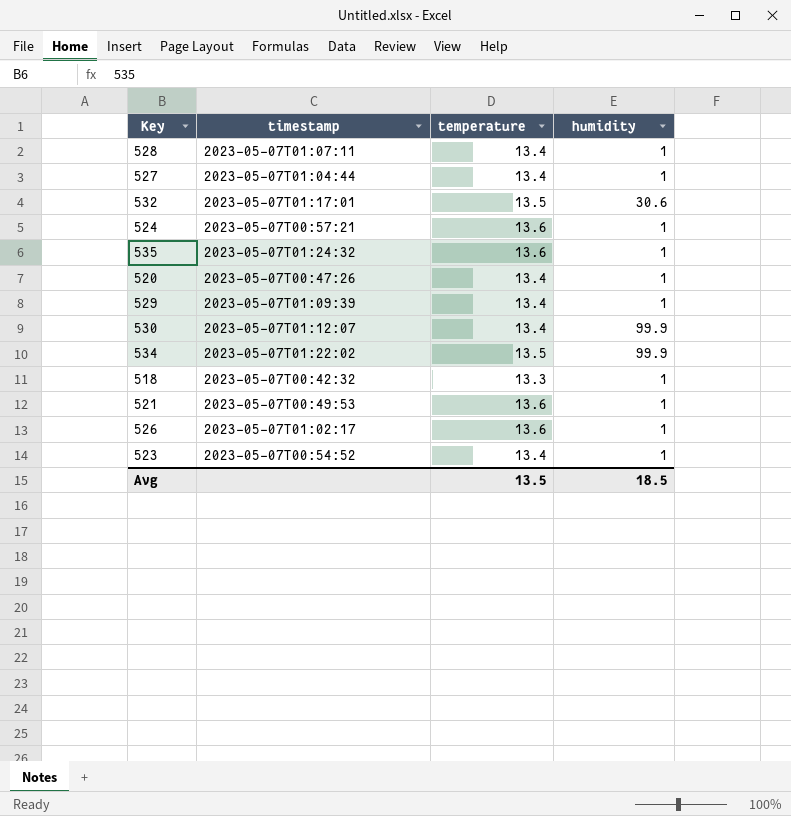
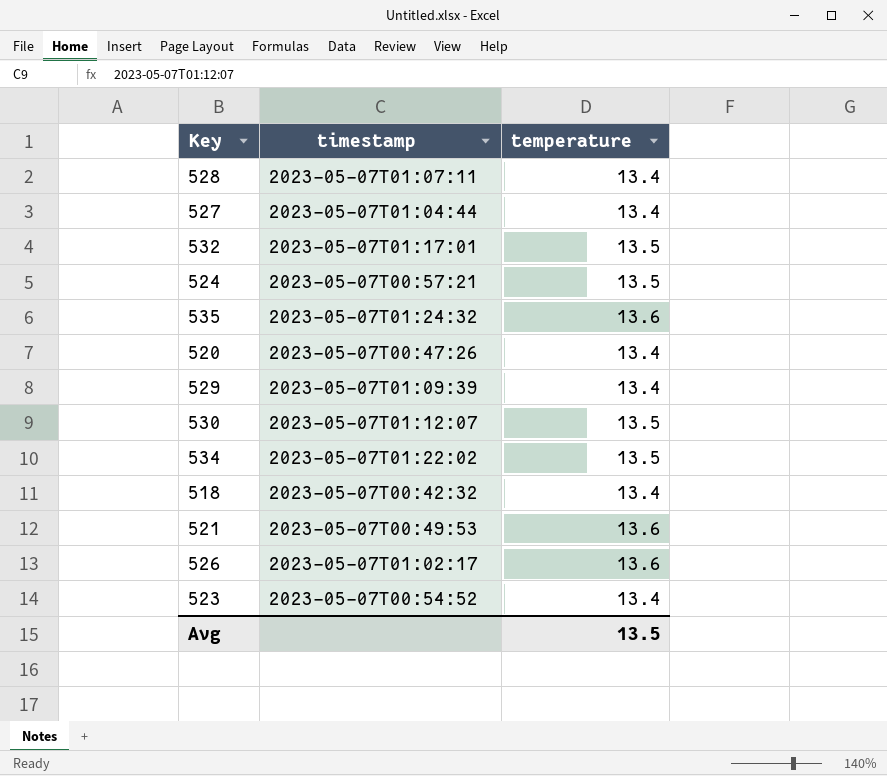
column humidity | position: 4 -> none
524 | temperature: 13.6 -> 13.5
530 | temperature: 13.4 -> 13.5
518 | temperature: 13.3 -> 13.4

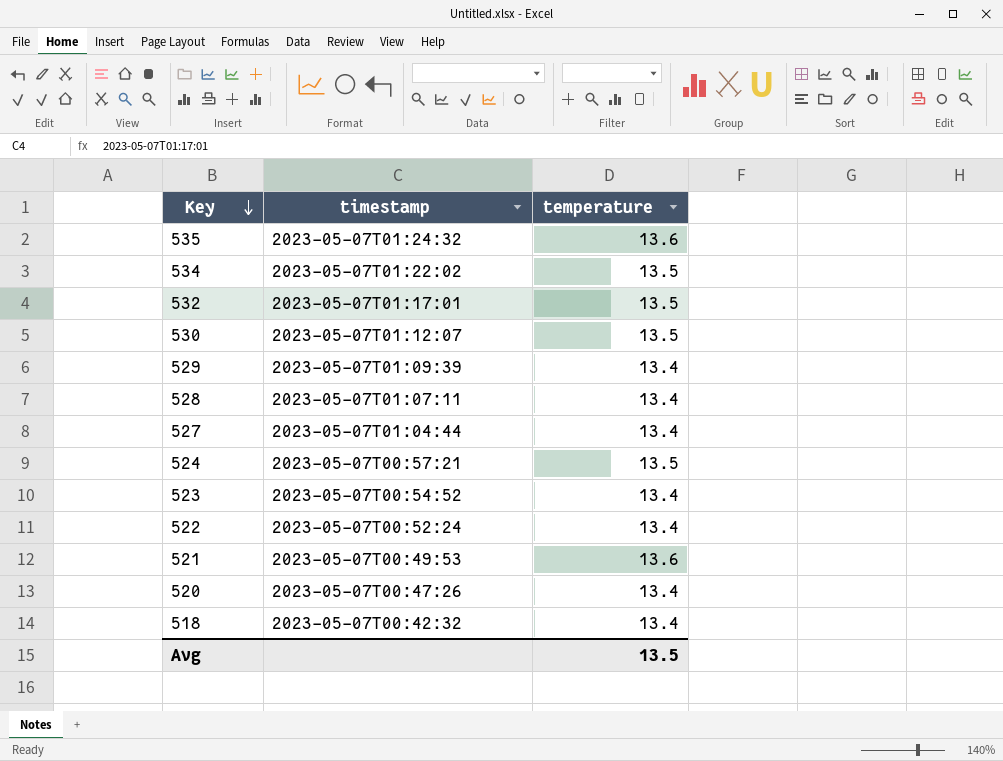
row order: none -> Key descending
row 526: 2023-05-07T01:02:17 | 13.6 -> none
row 522: none -> 2023-05-07T00:52:24 | 13.4

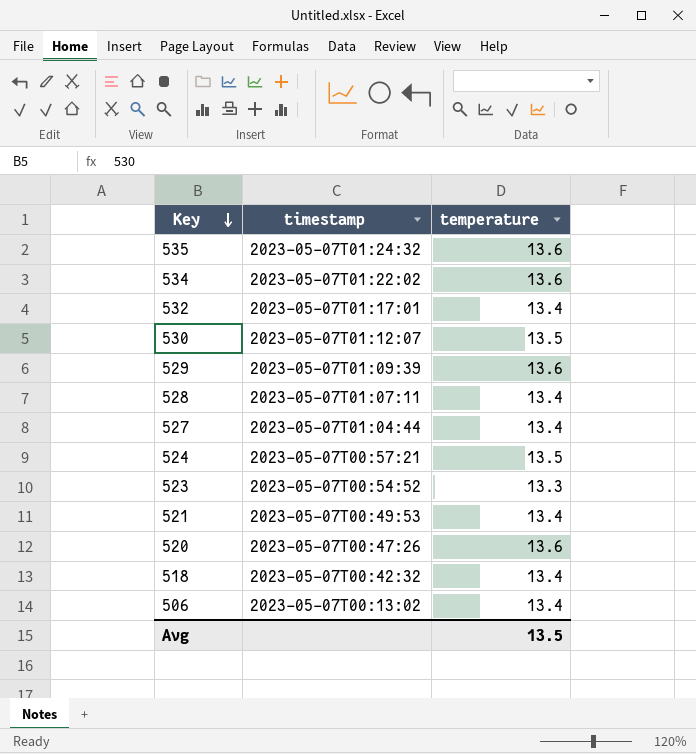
row 522: 2023-05-07T00:52:24 | 13.4 -> none
534 | temperature: 13.5 -> 13.6
532 | temperature: 13.5 -> 13.4
529 | temperature: 13.4 -> 13.6
523 | temperature: 13.4 -> 13.3
521 | temperature: 13.6 -> 13.4
520 | temperature: 13.4 -> 13.6
row 506: none -> 2023-05-07T00:13:02 | 13.4

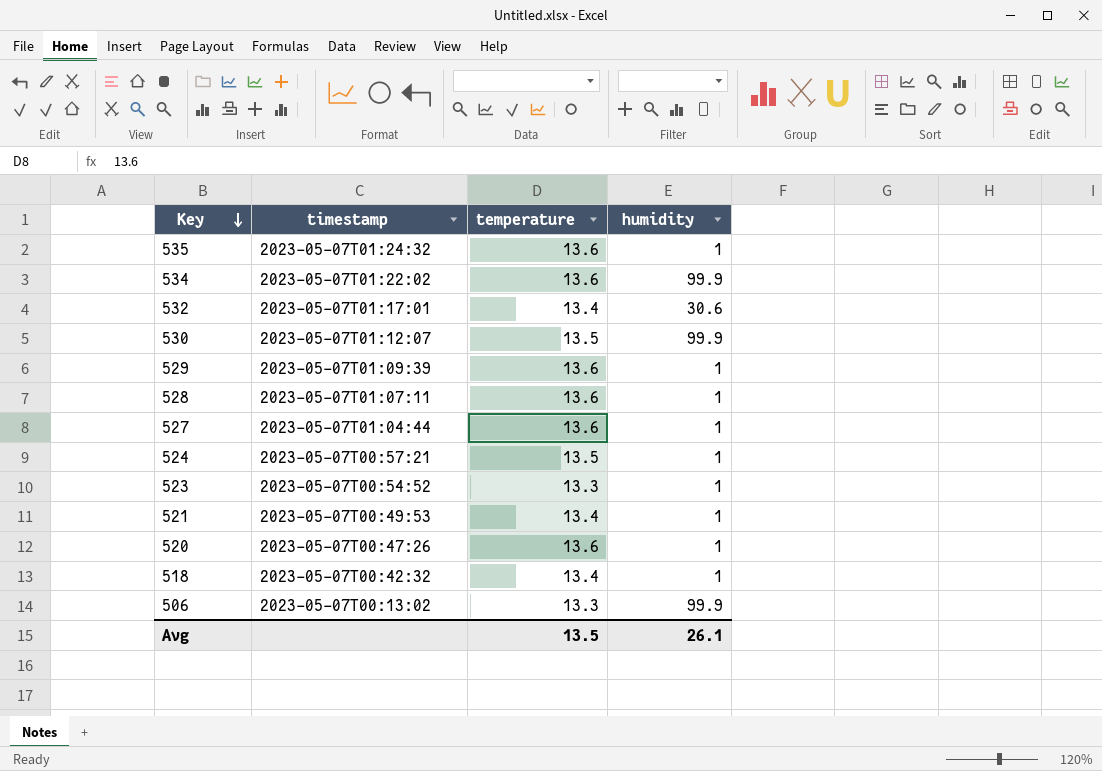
column humidity | position: none -> 4
528 | temperature: 13.4 -> 13.6
527 | temperature: 13.4 -> 13.6
506 | temperature: 13.4 -> 13.3

